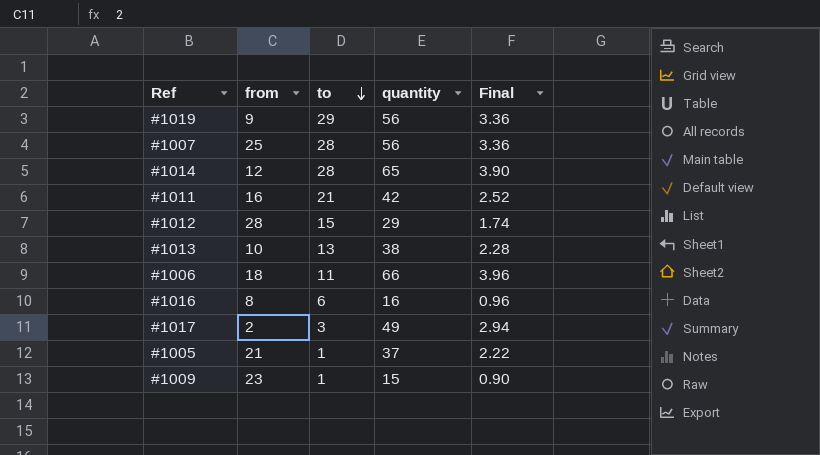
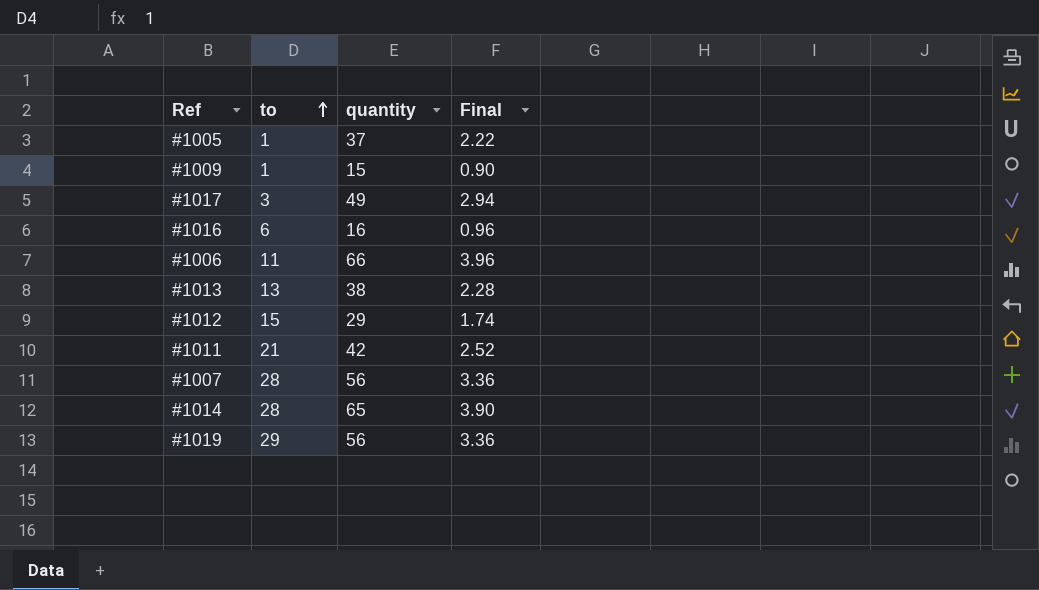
row order: to descending -> to ascending
column from | position: 2 -> none

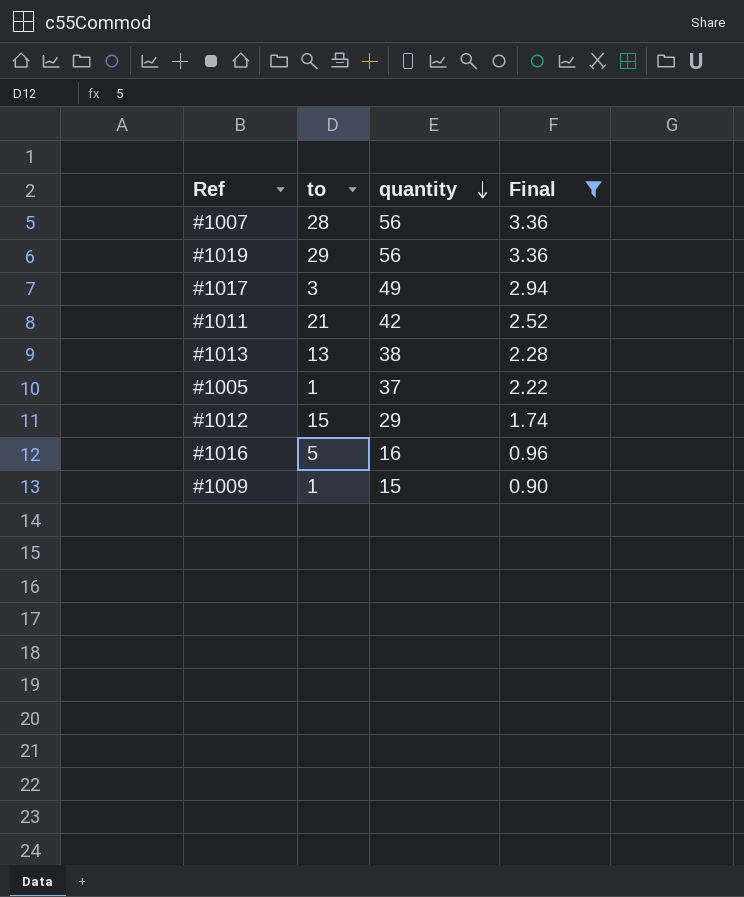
filter: none -> Final <= 3.36
row order: to ascending -> quantity descending
#1016 | to: 6 -> 5

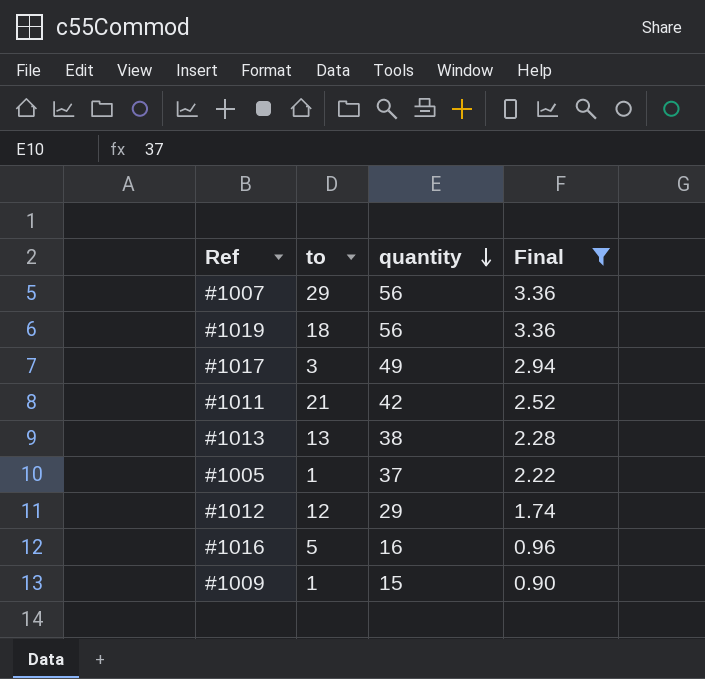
#1007 | to: 28 -> 29
#1019 | to: 29 -> 18
#1012 | to: 15 -> 12

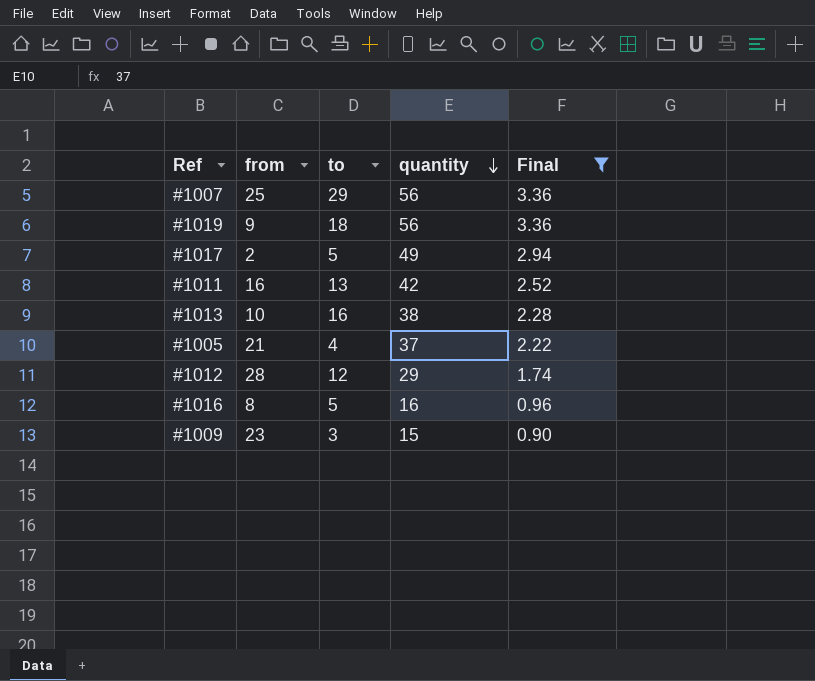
column from | position: none -> 2
#1017 | to: 3 -> 5
#1011 | to: 21 -> 13
#1013 | to: 13 -> 16
#1005 | to: 1 -> 4
#1009 | to: 1 -> 3

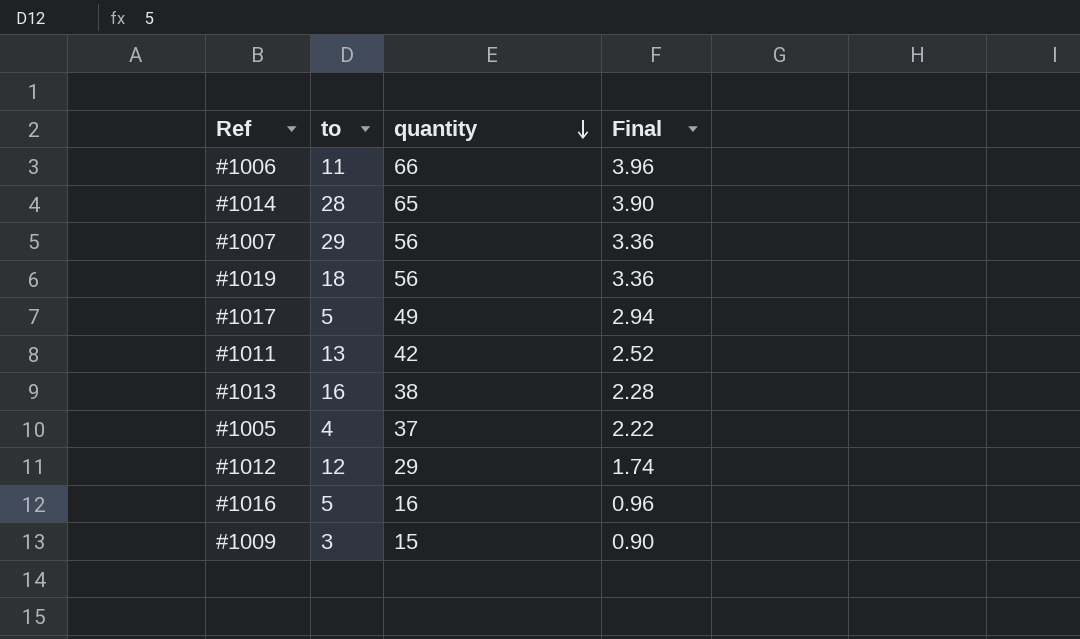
filter: Final <= 3.36 -> none
column from | position: 2 -> none

